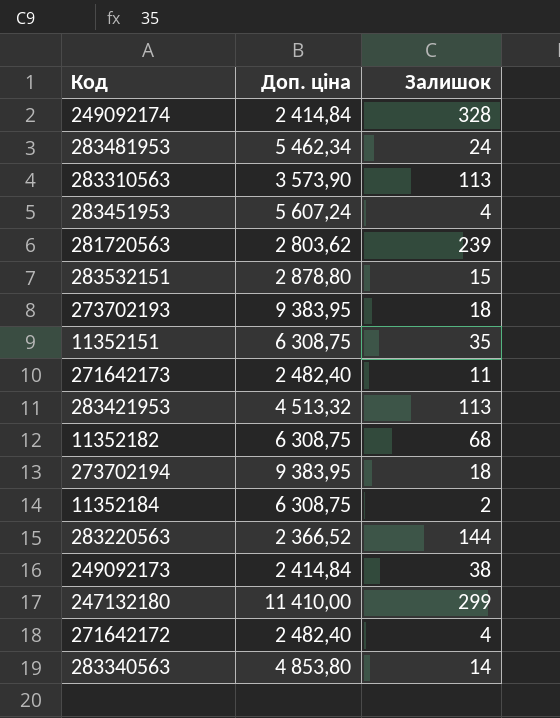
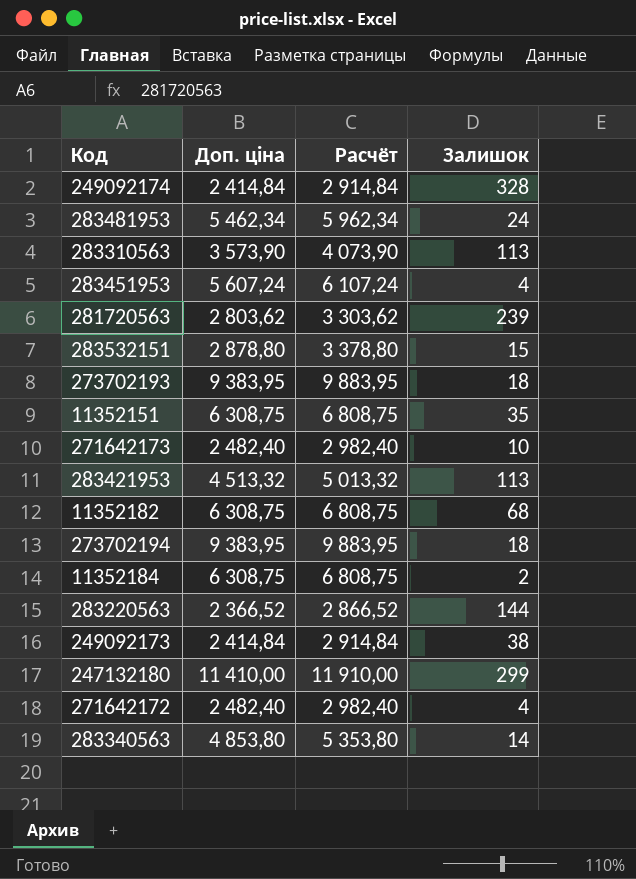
column Расчёт | formula: none -> [Доп. ціна] + 500
271642173 | Залишок: 11 -> 10

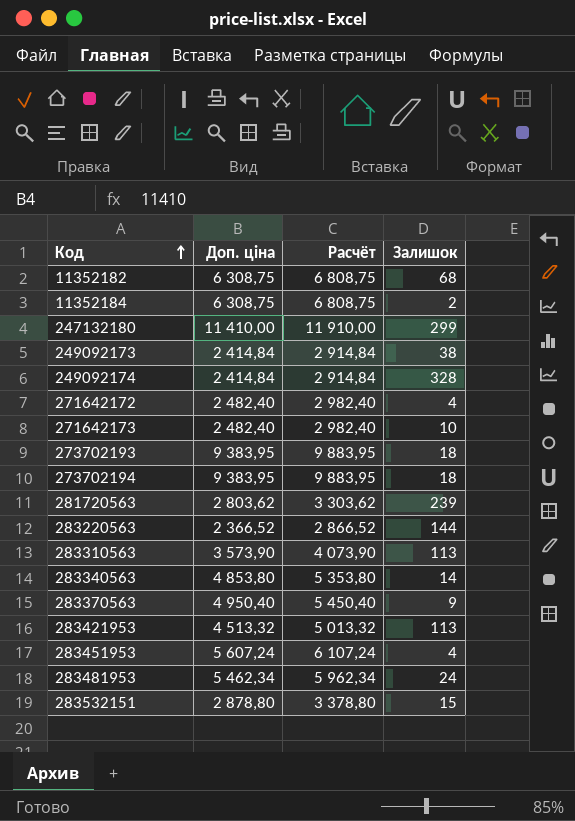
row order: none -> Код ascending
row 11352151: 6 308,75 | 6 808,75 | 35 -> none
row 283370563: none -> 4 950,40 | 5 450,40 | 9

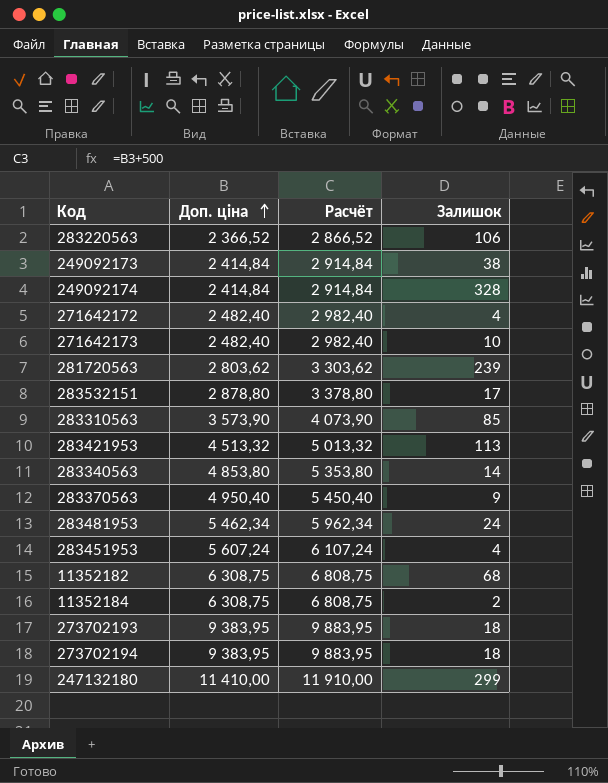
row order: Код ascending -> Доп. ціна ascending
283220563 | Залишок: 144 -> 106
283532151 | Залишок: 15 -> 17
283310563 | Залишок: 113 -> 85

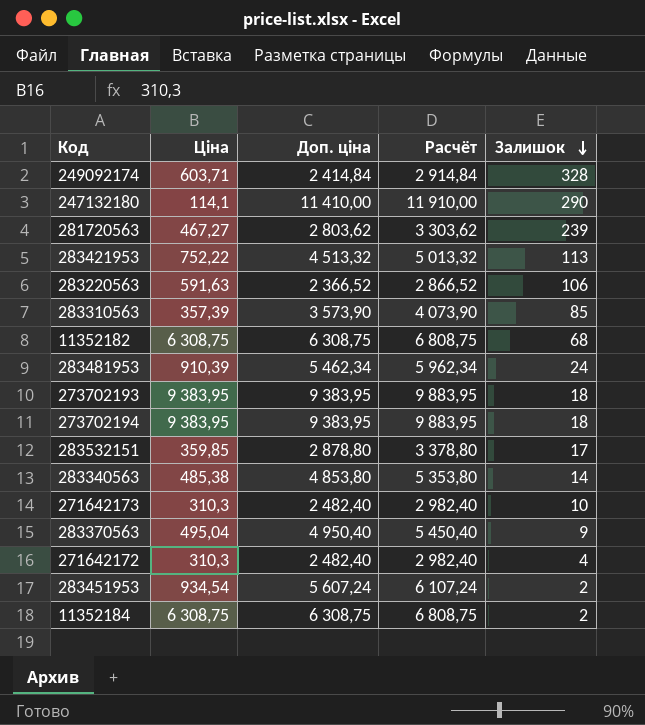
row order: Доп. ціна ascending -> Залишок descending
column Ціна | position: none -> 2
row 249092173: 2 414,84 | 2 914,84 | 38 -> none
247132180 | Залишок: 299 -> 290
283451953 | Залишок: 4 -> 2

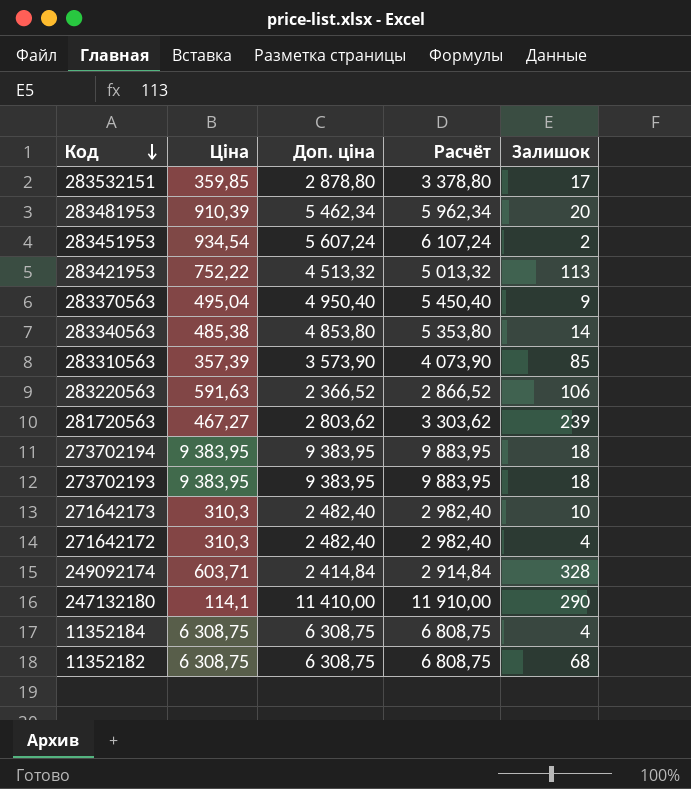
row order: Залишок descending -> Код descending
283481953 | Залишок: 24 -> 20
11352184 | Залишок: 2 -> 4

